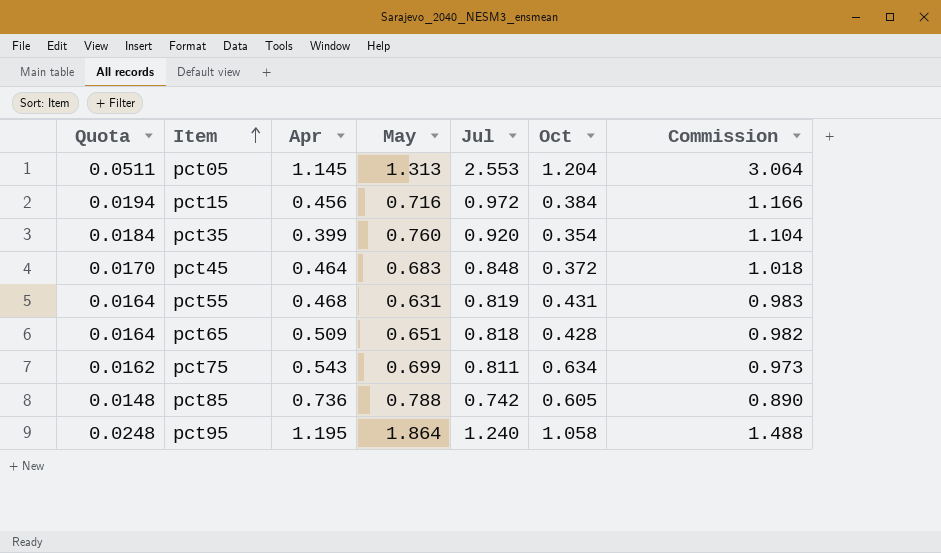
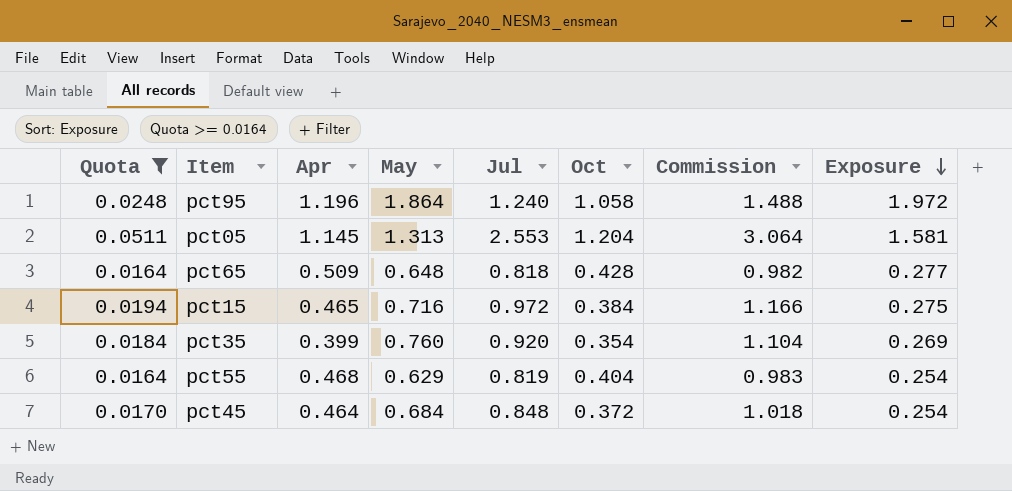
filter: none -> Quota >= 0.0164
row order: Item ascending -> Exposure descending
column Exposure | formula: none -> [May] * [Oct]
pct95 | Apr: 1.195 -> 1.196
pct65 | May: 0.651 -> 0.648
pct15 | Apr: 0.456 -> 0.465
pct55 | May: 0.631 -> 0.629
pct55 | Oct: 0.431 -> 0.404
pct45 | May: 0.683 -> 0.684

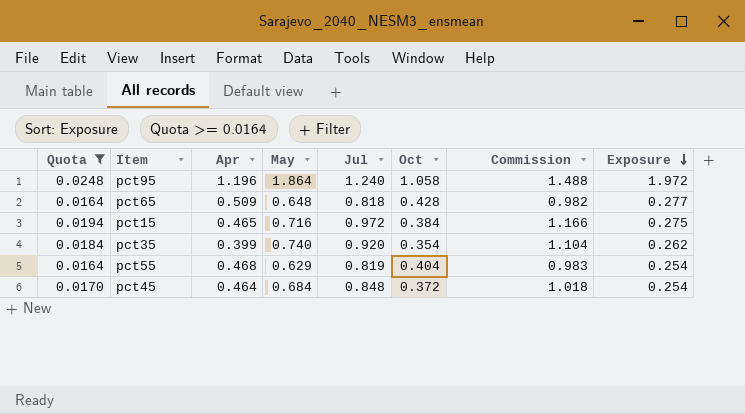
row pct05: 0.0511 | 1.145 | 1.313 | 2.553 | 1.204 | 3.064 | 1.581 -> none
pct35 | May: 0.760 -> 0.740
pct35 | Exposure: 0.269 -> 0.262

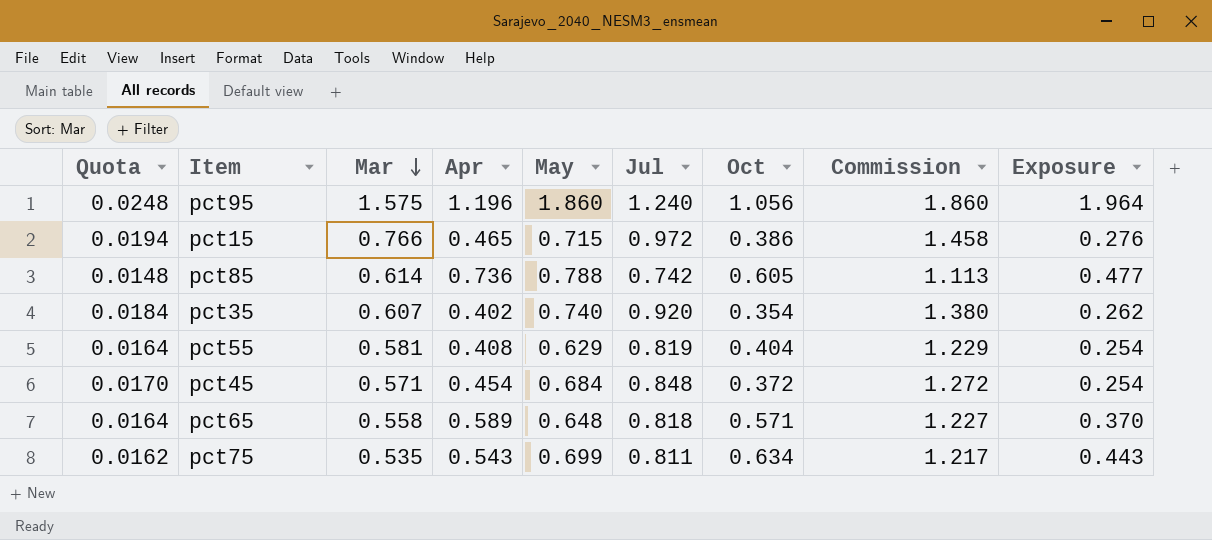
filter: Quota >= 0.0164 -> none
row order: Exposure descending -> Mar descending
column Mar | position: none -> 3
column Commission | formula: [Jul] * 1.2 -> [Jul] * 1.5
pct95 | May: 1.864 -> 1.860
pct95 | Oct: 1.058 -> 1.056
pct95 | Exposure: 1.972 -> 1.964
pct15 | May: 0.716 -> 0.715
pct15 | Oct: 0.384 -> 0.386
pct15 | Exposure: 0.275 -> 0.276
pct35 | Apr: 0.399 -> 0.402
pct55 | Apr: 0.468 -> 0.408
pct45 | Apr: 0.464 -> 0.454
pct65 | Apr: 0.509 -> 0.589
pct65 | Oct: 0.428 -> 0.571
pct65 | Exposure: 0.277 -> 0.370

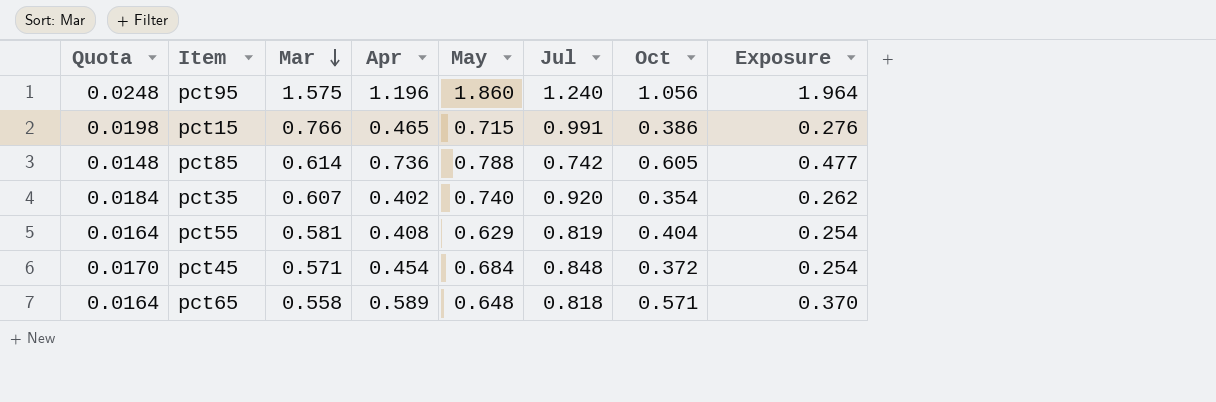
column Commission | formula: [Jul] * 1.5 -> none
row pct75: 0.0162 | 0.535 | 0.543 | 0.699 | 0.811 | 0.634 | 1.217 | 0.443 -> none
pct15 | Quota: 0.0194 -> 0.0198
pct15 | Jul: 0.972 -> 0.991

